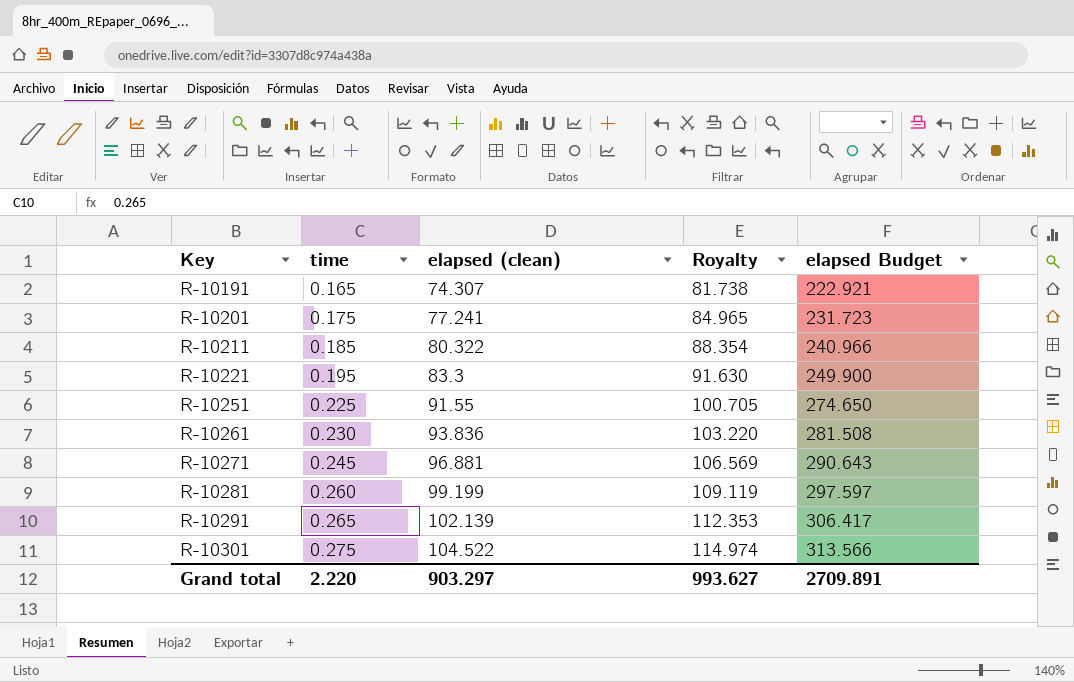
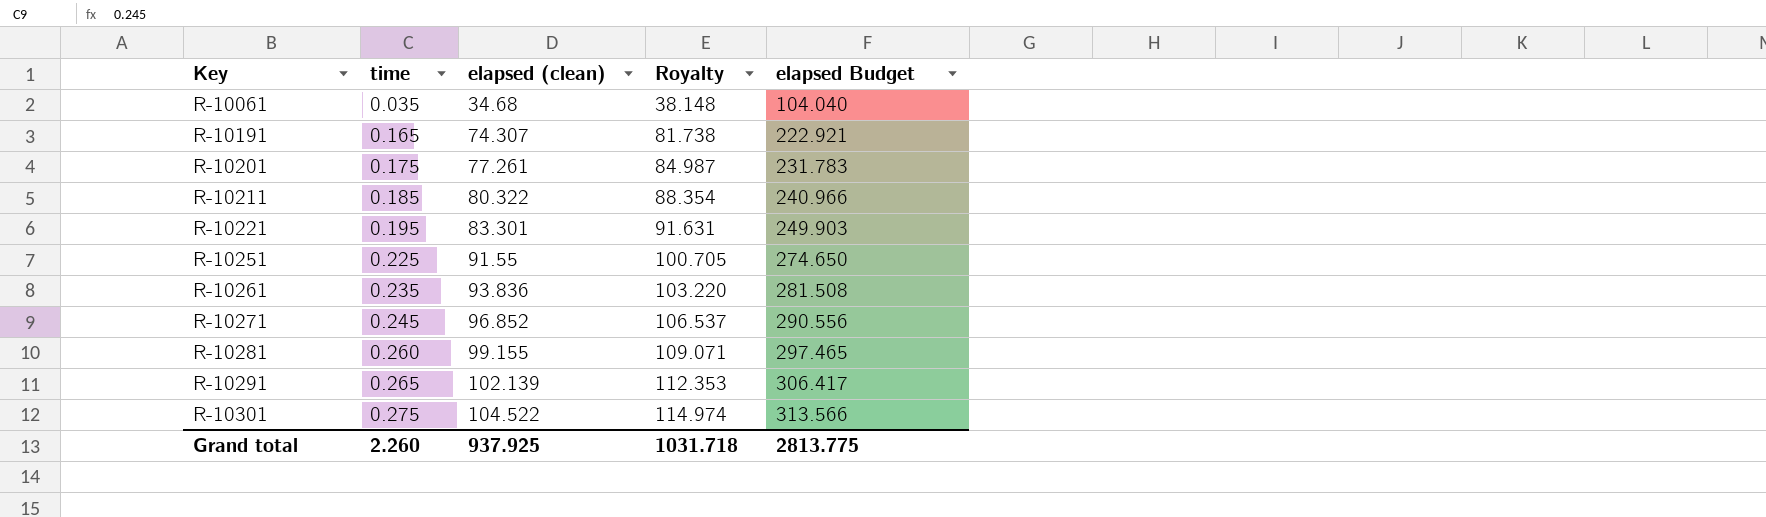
row R-10061: none -> 0.035 | 34.68 | 38.148 | 104.040
R-10201 | elapsed (clean): 77.241 -> 77.261
R-10201 | Royalty: 84.965 -> 84.987
R-10201 | elapsed Budget: 231.723 -> 231.783
R-10221 | elapsed (clean): 83.3 -> 83.301
R-10221 | Royalty: 91.630 -> 91.631
R-10221 | elapsed Budget: 249.900 -> 249.903
R-10261 | time: 0.230 -> 0.235
R-10271 | elapsed (clean): 96.881 -> 96.852
R-10271 | Royalty: 106.569 -> 106.537
R-10271 | elapsed Budget: 290.643 -> 290.556
R-10281 | elapsed (clean): 99.199 -> 99.155
R-10281 | Royalty: 109.119 -> 109.071
R-10281 | elapsed Budget: 297.597 -> 297.465
Grand total | time: 2.220 -> 2.260
Grand total | elapsed (clean): 903.297 -> 937.925
Grand total | Royalty: 993.627 -> 1031.718
Grand total | elapsed Budget: 2709.891 -> 2813.775

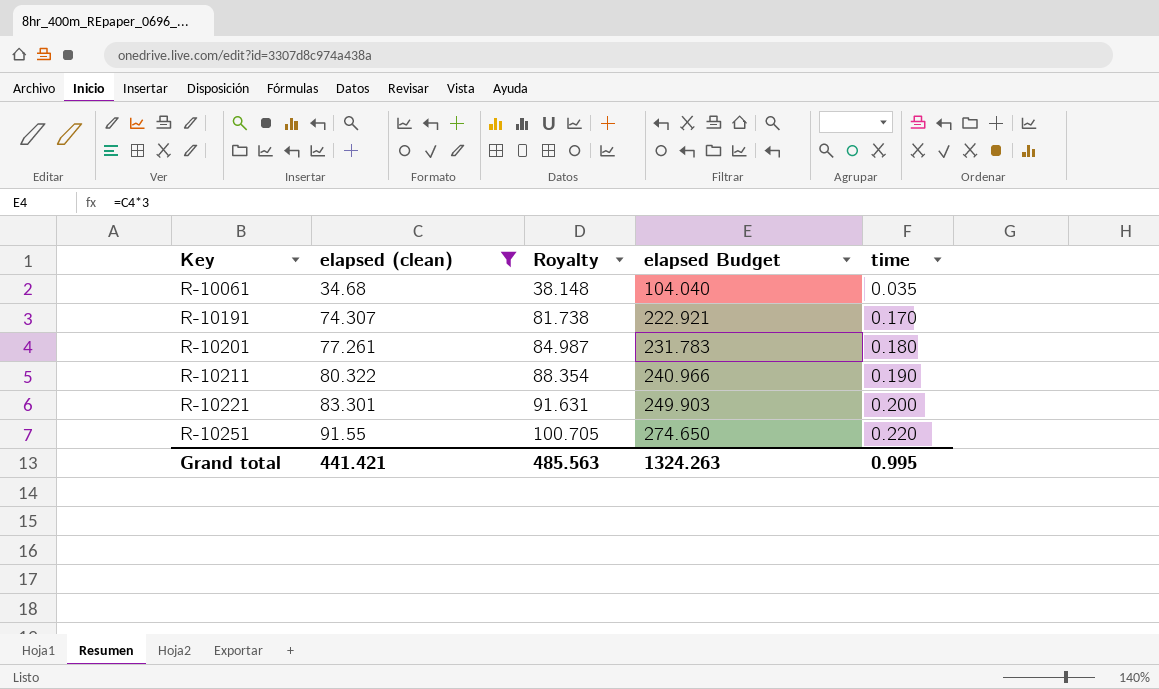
filter: none -> elapsed (clean) <= 91.55
column time | position: 2 -> 5
R-10191 | time: 0.165 -> 0.170
R-10201 | time: 0.175 -> 0.180
R-10211 | time: 0.185 -> 0.190
R-10221 | time: 0.195 -> 0.200
R-10251 | time: 0.225 -> 0.220
Grand total | elapsed (clean): 937.925 -> 441.421
Grand total | Royalty: 1031.718 -> 485.563
Grand total | elapsed Budget: 2813.775 -> 1324.263
Grand total | time: 2.260 -> 0.995

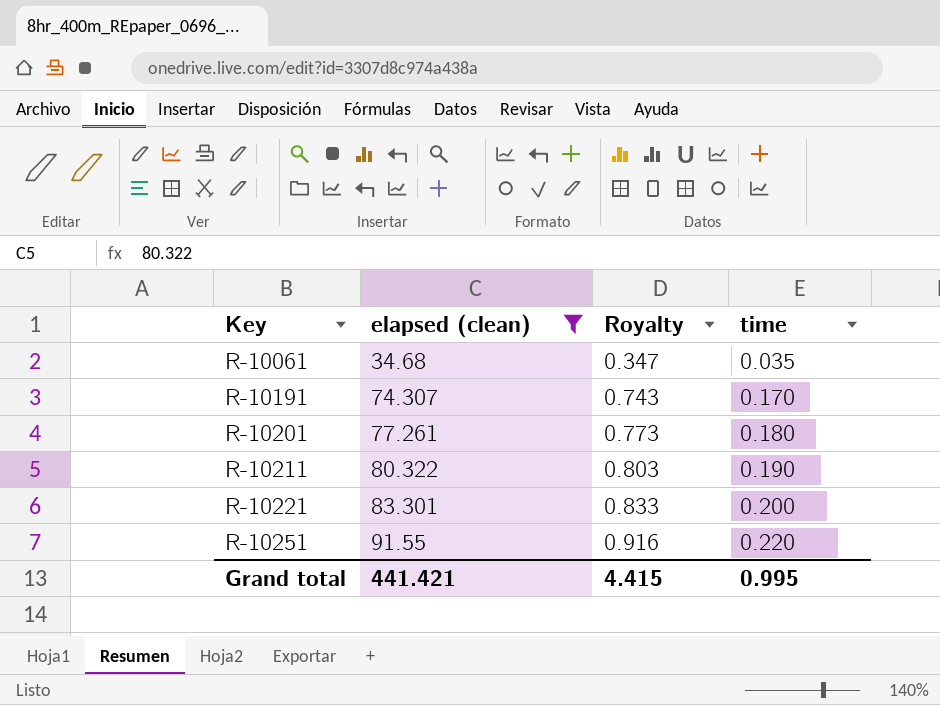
column elapsed Budget | formula: [elapsed (clean)] * 3 -> none
column Royalty | formula: [elapsed (clean)] * 1.1 -> [elapsed (clean)] * 0.01
Grand total | Royalty: 485.563 -> 4.415

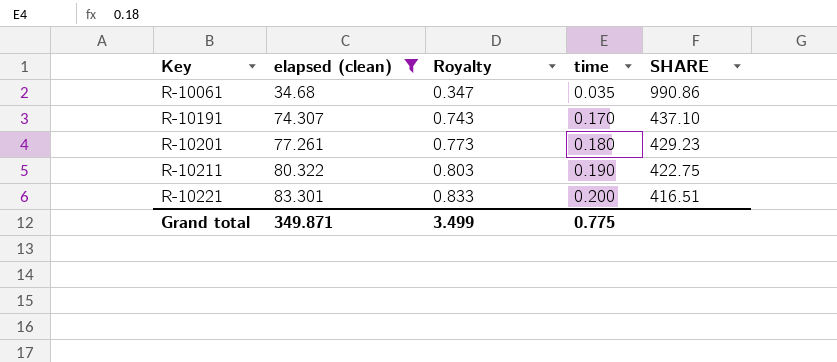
column SHARE | formula: none -> [elapsed (clean)] / [time]
row R-10251: 91.55 | 0.916 | 0.220 -> none
Grand total | elapsed (clean): 441.421 -> 349.871
Grand total | Royalty: 4.415 -> 3.499
Grand total | time: 0.995 -> 0.775

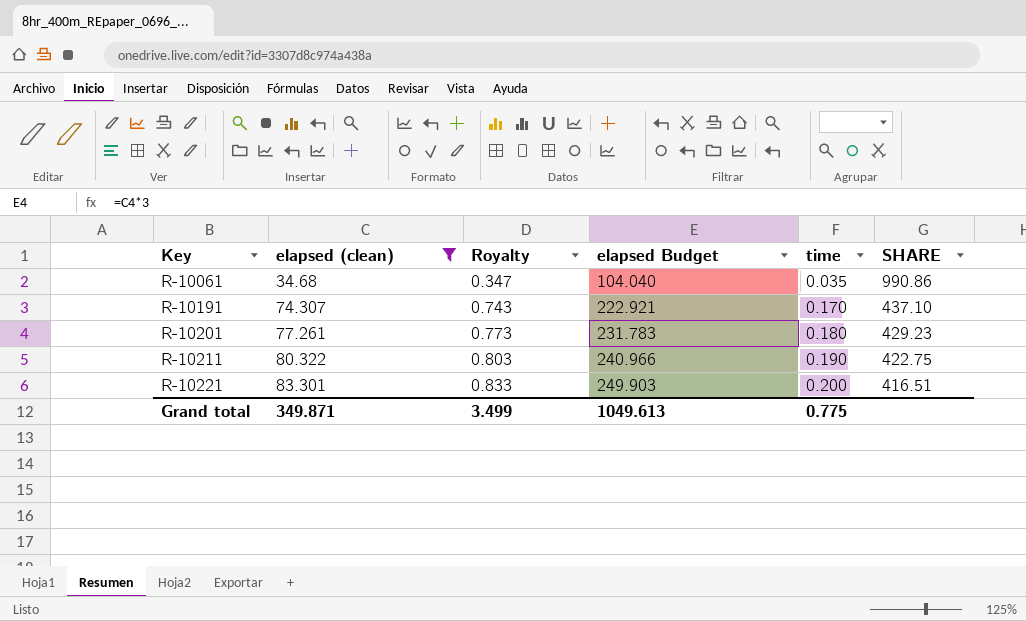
column elapsed Budget | formula: none -> [elapsed (clean)] * 3

